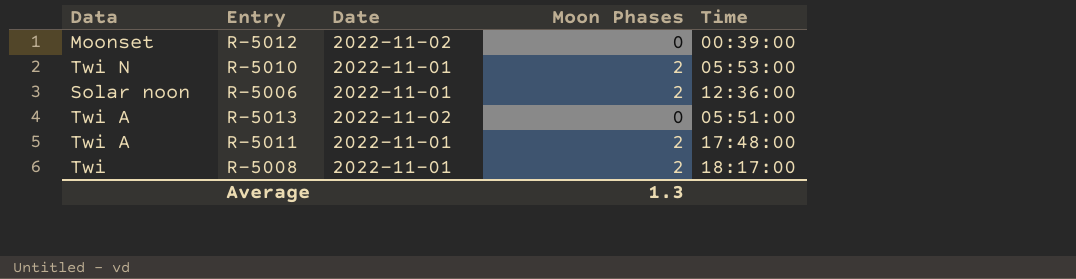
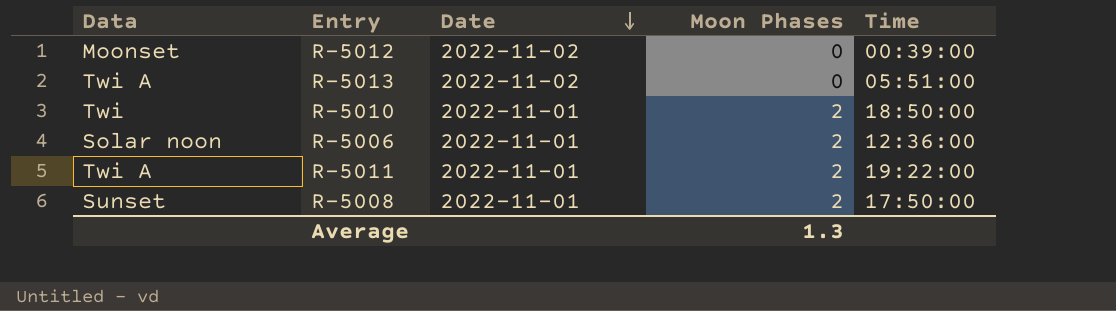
row order: none -> Date descending
R-5010 | Data: Twi N -> Twi
R-5010 | Time: 05:53:00 -> 18:50:00
R-5011 | Time: 17:48:00 -> 19:22:00
R-5008 | Data: Twi -> Sunset
R-5008 | Time: 18:17:00 -> 17:50:00

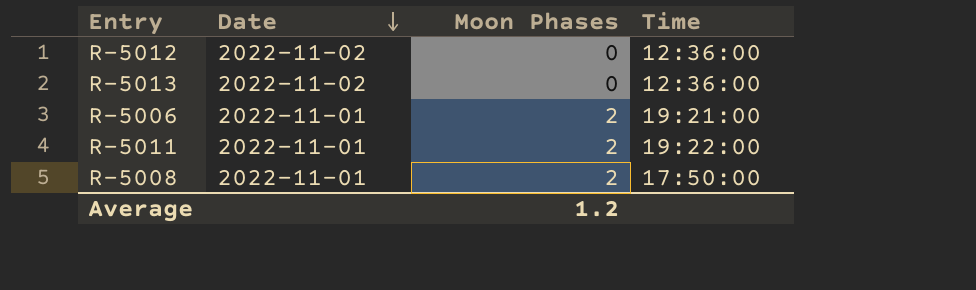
column Data | position: 1 -> none
row R-5010: Twi | 2022-11-01 | 2 | 18:50:00 -> none
R-5012 | Time: 00:39:00 -> 12:36:00
R-5013 | Time: 05:51:00 -> 12:36:00
R-5006 | Time: 12:36:00 -> 19:21:00
Average | Moon Phases: 1.3 -> 1.2

